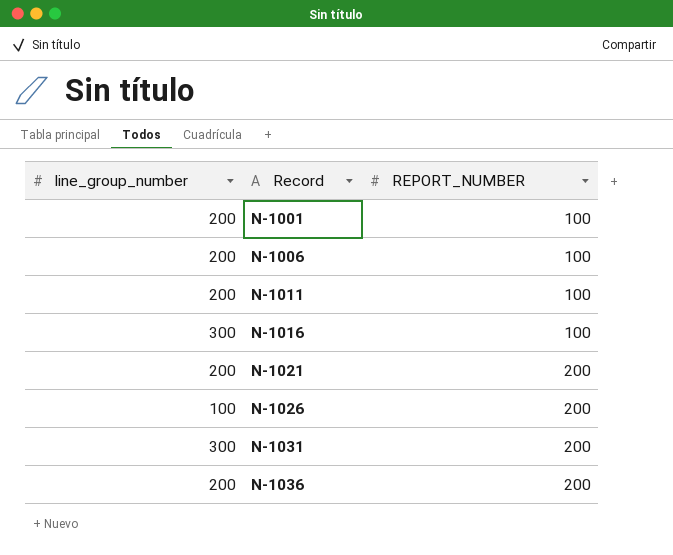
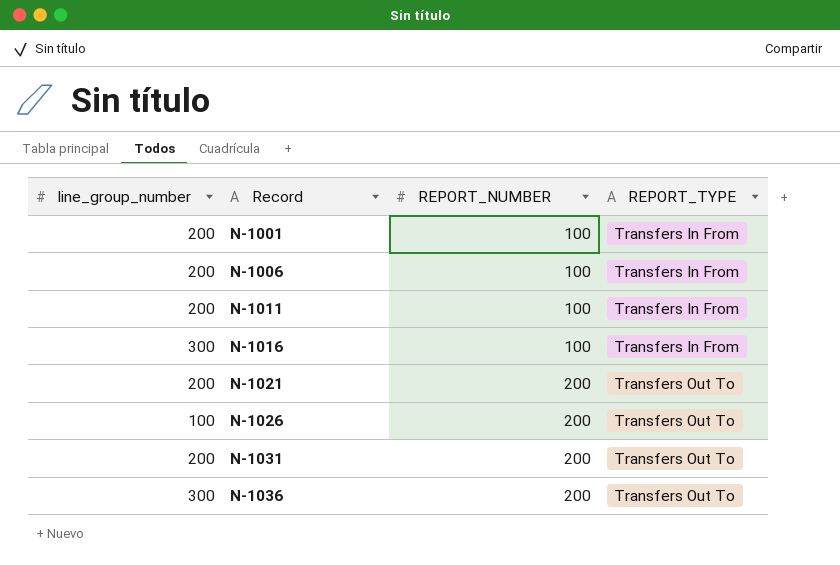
column REPORT_TYPE | position: none -> 4
N-1031 | line_group_number: 300 -> 200
N-1036 | line_group_number: 200 -> 300

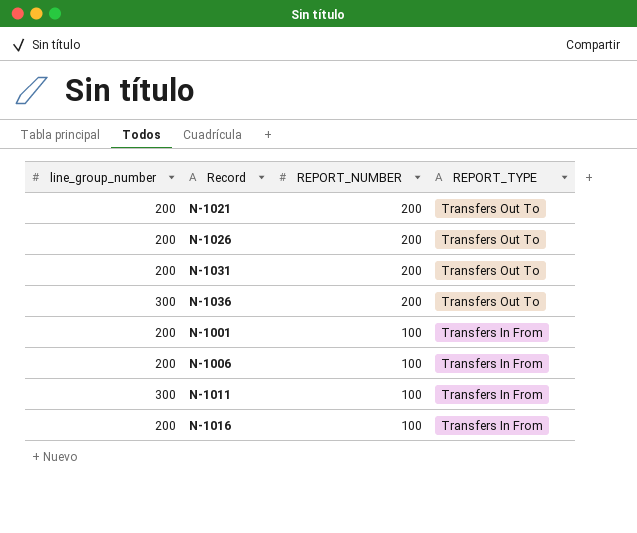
row order: Record ascending -> REPORT_NUMBER descending
N-1026 | line_group_number: 100 -> 200
N-1011 | line_group_number: 200 -> 300
N-1016 | line_group_number: 300 -> 200

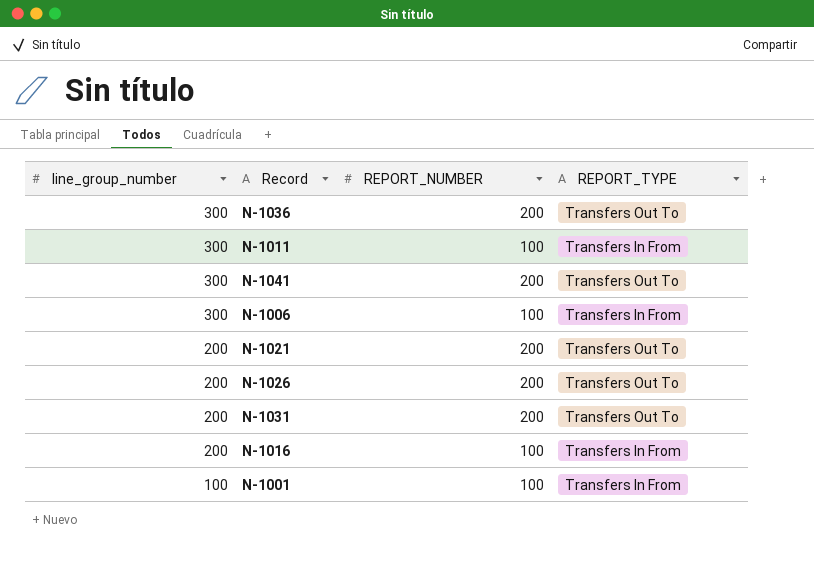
row order: REPORT_NUMBER descending -> line_group_number descending
row N-1041: none -> 300 | 200 | Transfers Out To
N-1006 | line_group_number: 200 -> 300
N-1001 | line_group_number: 200 -> 100

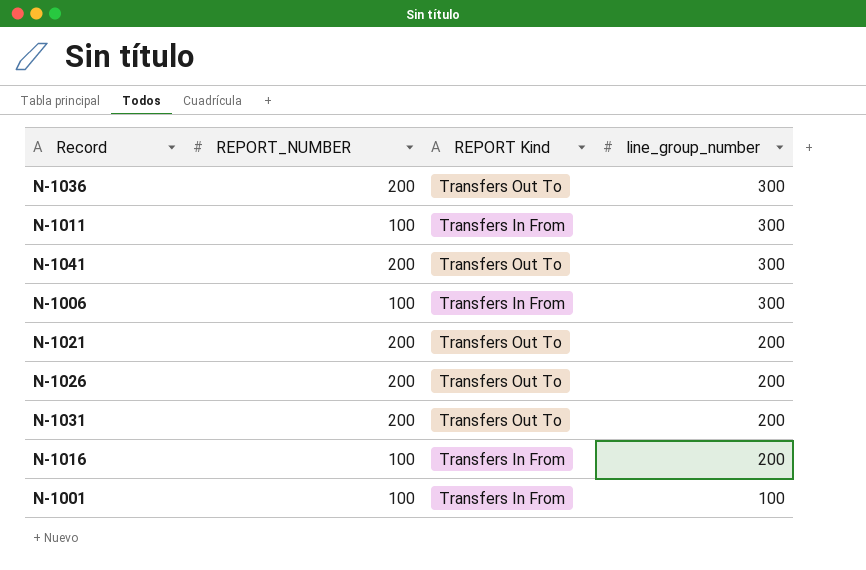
column name: REPORT_TYPE -> REPORT Kind
column line_group_number | position: 1 -> 4

